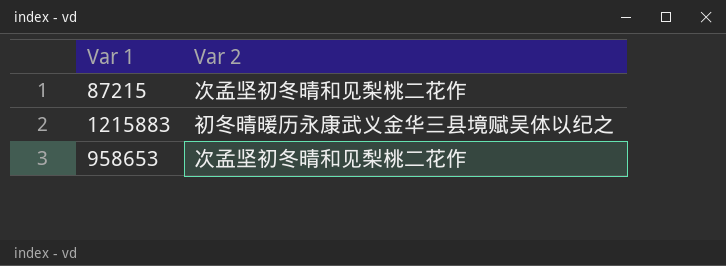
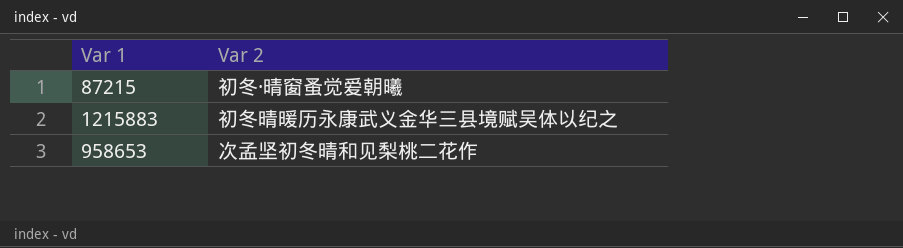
87215 | Var 2: 次孟坚初冬晴和见梨桃二花作 -> 初冬·晴窗蚤觉爱朝曦

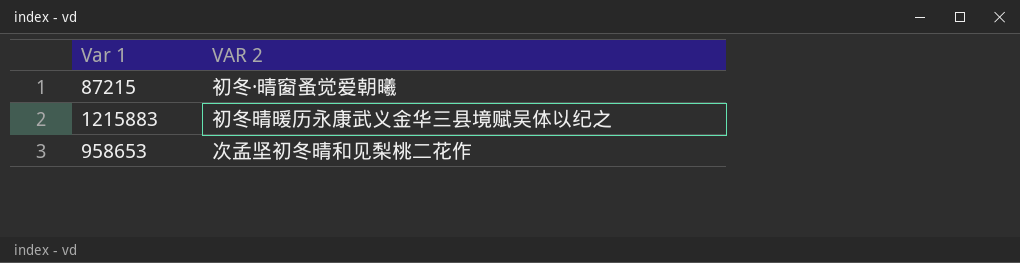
column name: Var 2 -> VAR 2

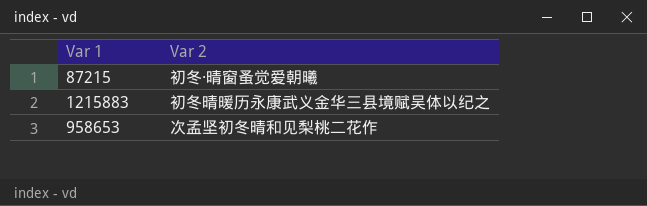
column name: VAR 2 -> Var 2

